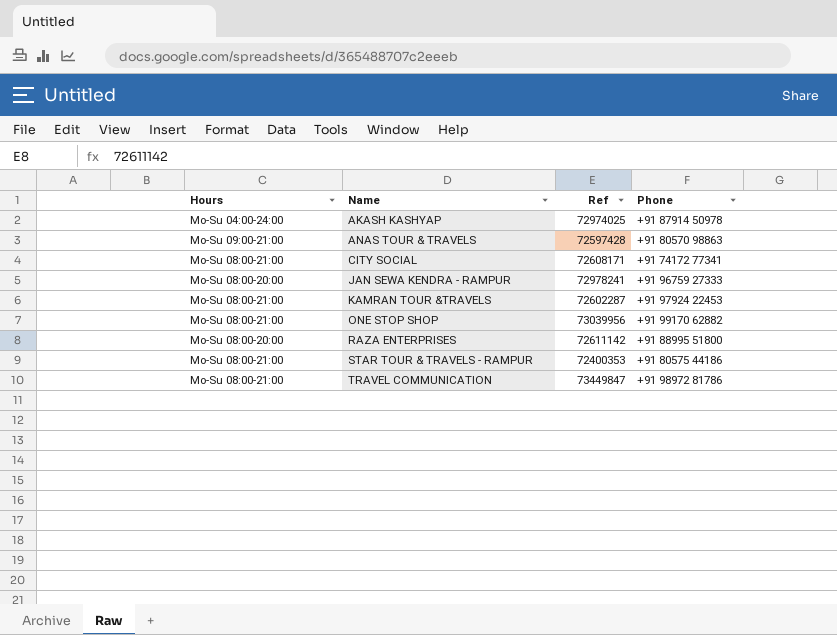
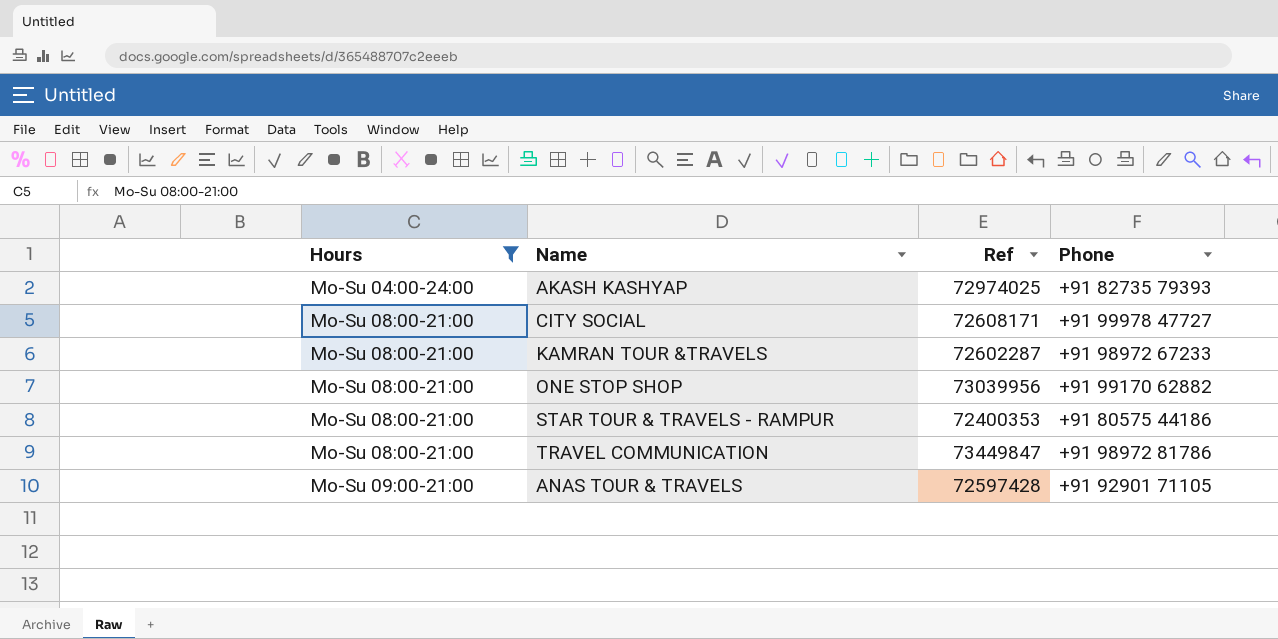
filter: none -> Hours != Mo-Su 08:00-20:00
row order: Name ascending -> Hours ascending
AKASH KASHYAP | Phone: +91 87914 50978 -> +91 82735 79393
CITY SOCIAL | Phone: +91 74172 77341 -> +91 99978 47727
KAMRAN TOUR &TRAVELS | Phone: +91 97924 22453 -> +91 98972 67233
ANAS TOUR & TRAVELS | Phone: +91 80570 98863 -> +91 92901 71105

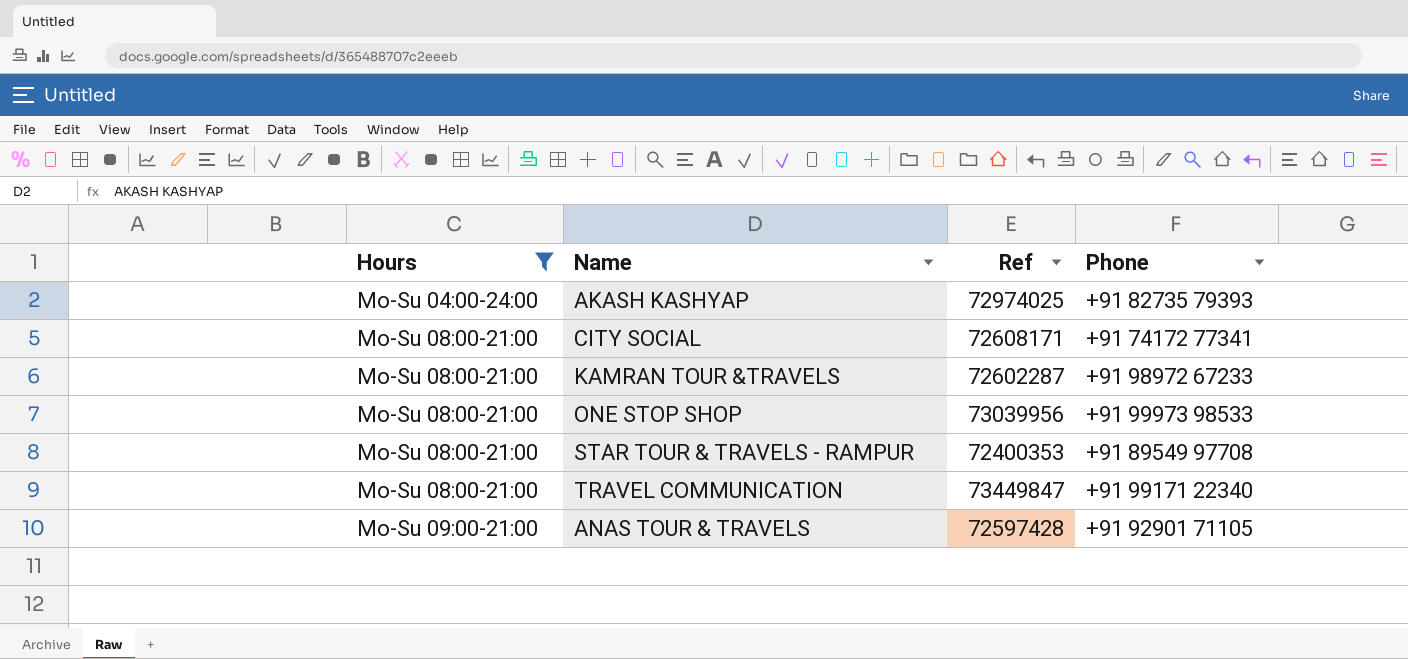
CITY SOCIAL | Phone: +91 99978 47727 -> +91 74172 77341
ONE STOP SHOP | Phone: +91 99170 62882 -> +91 99973 98533
STAR TOUR & TRAVELS - RAMPUR | Phone: +91 80575 44186 -> +91 89549 97708
TRAVEL COMMUNICATION | Phone: +91 98972 81786 -> +91 99171 22340

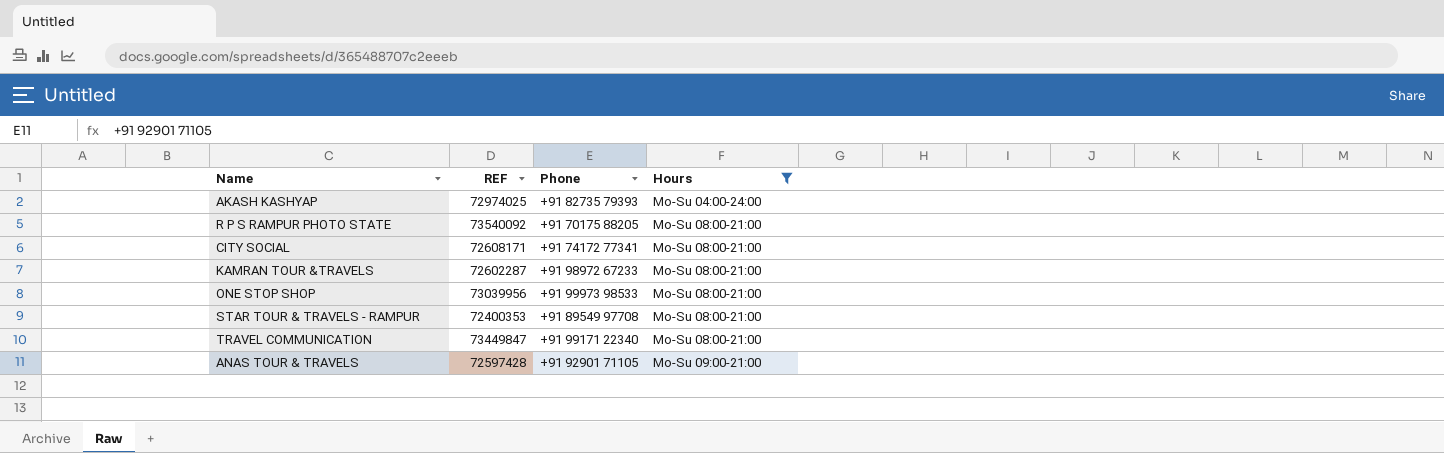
column name: Ref -> REF
column Hours | position: 1 -> 4
row R P S RAMPUR PHOTO STATE: none -> 73540092 | +91 70175 88205 | Mo-Su 08:00-21:00

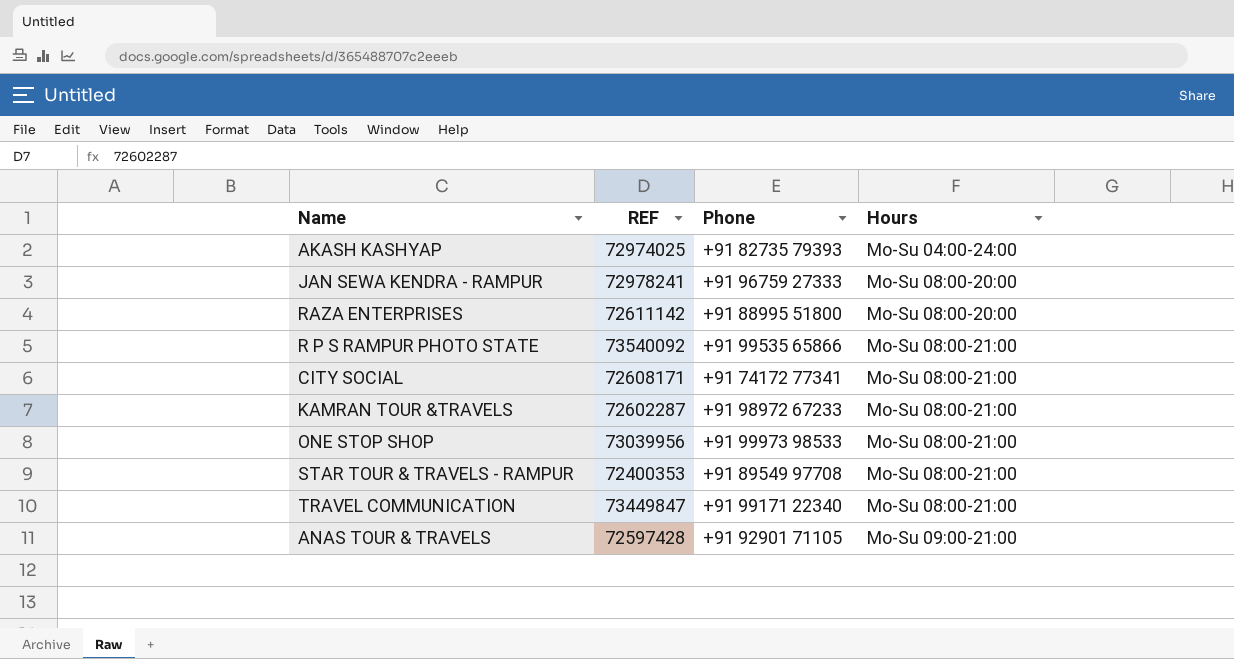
filter: Hours != Mo-Su 08:00-20:00 -> none
R P S RAMPUR PHOTO STATE | Phone: +91 70175 88205 -> +91 99535 65866

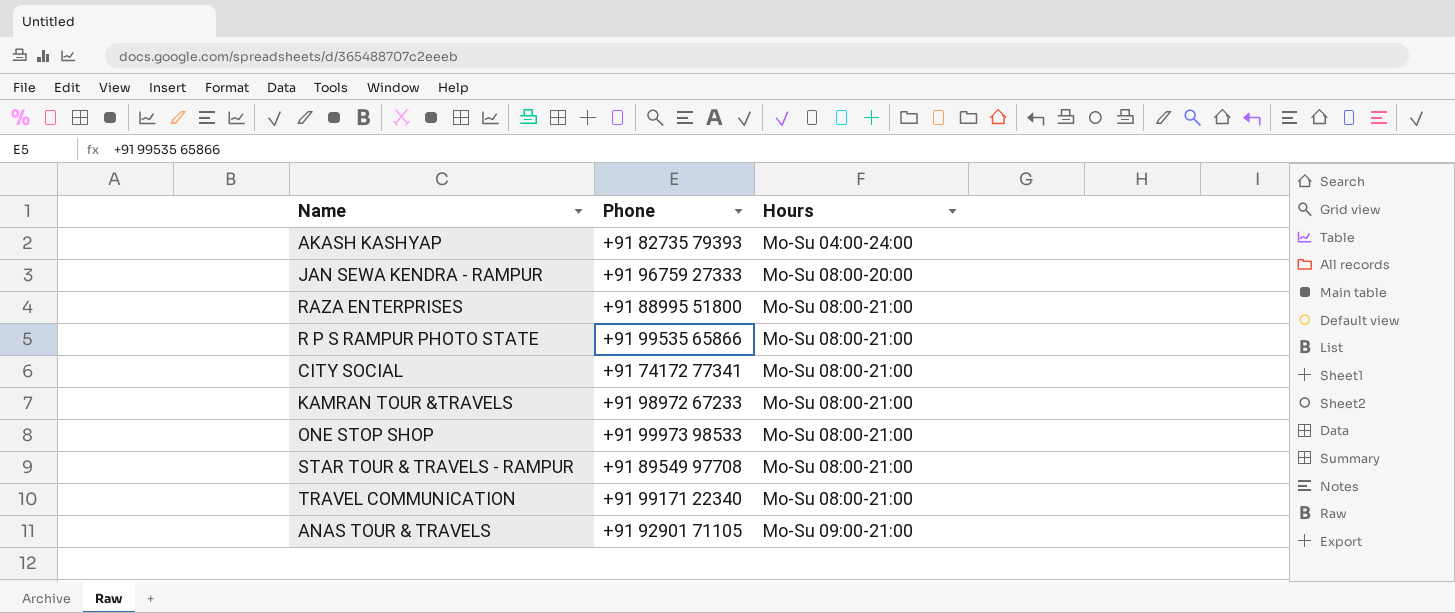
column REF | position: 2 -> none
RAZA ENTERPRISES | Hours: Mo-Su 08:00-20:00 -> Mo-Su 08:00-21:00

